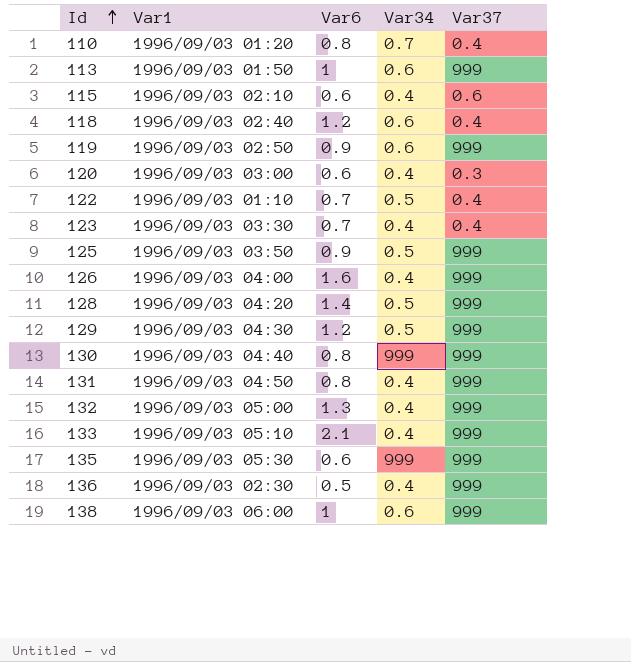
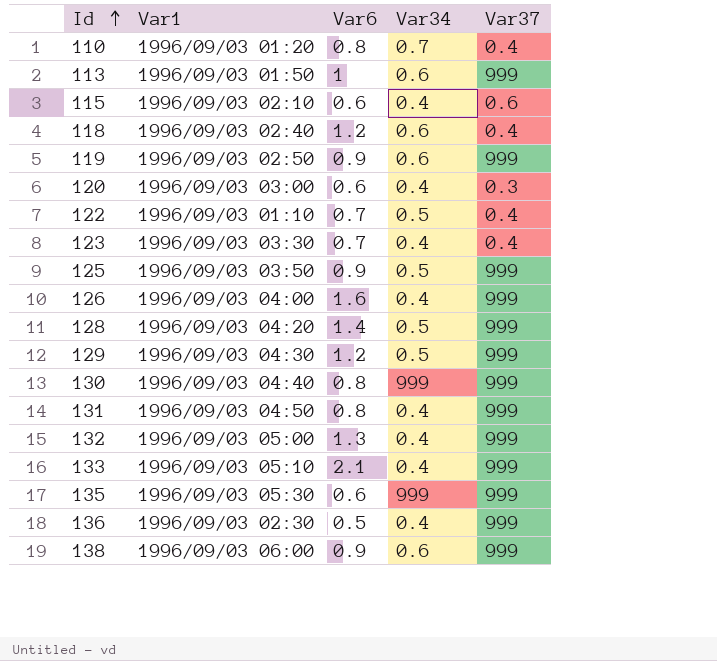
138 | Var6: 1 -> 0.9

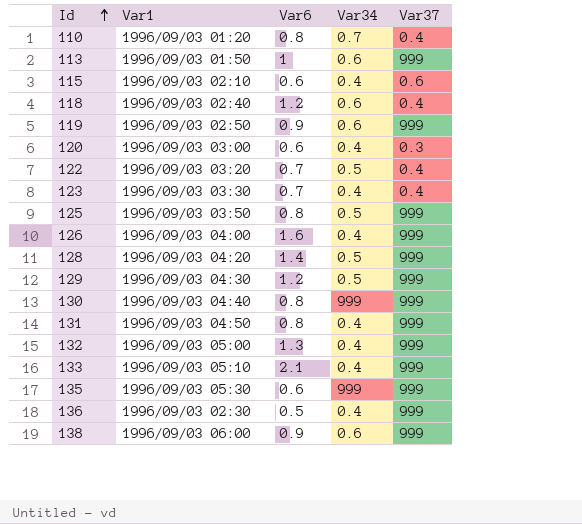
122 | Var1: 1996/09/03 01:10 -> 1996/09/03 03:20
125 | Var6: 0.9 -> 0.8

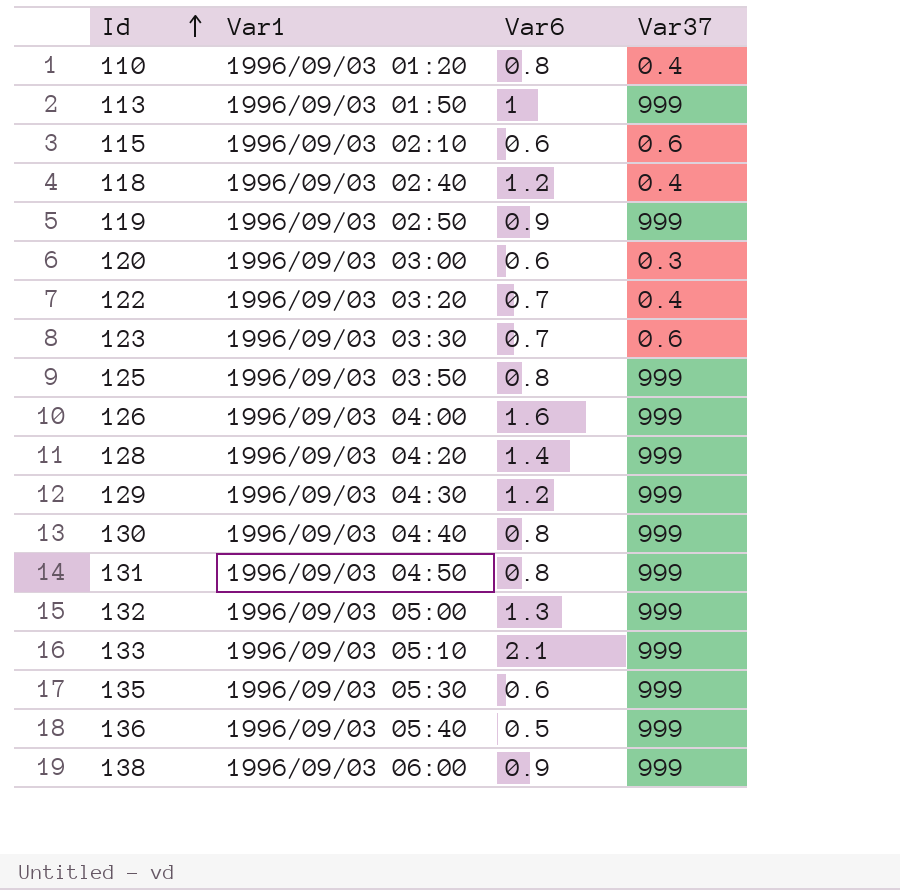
column Var34 | position: 4 -> none
123 | Var37: 0.4 -> 0.6
136 | Var1: 1996/09/03 02:30 -> 1996/09/03 05:40

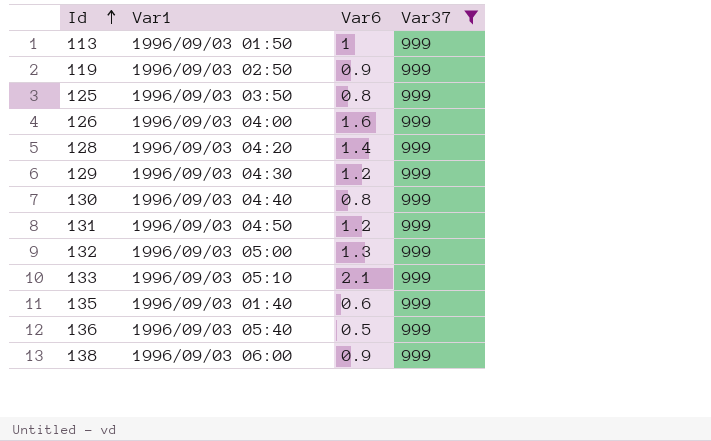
filter: none -> Var37 = 999
131 | Var6: 0.8 -> 1.2
135 | Var1: 1996/09/03 05:30 -> 1996/09/03 01:40

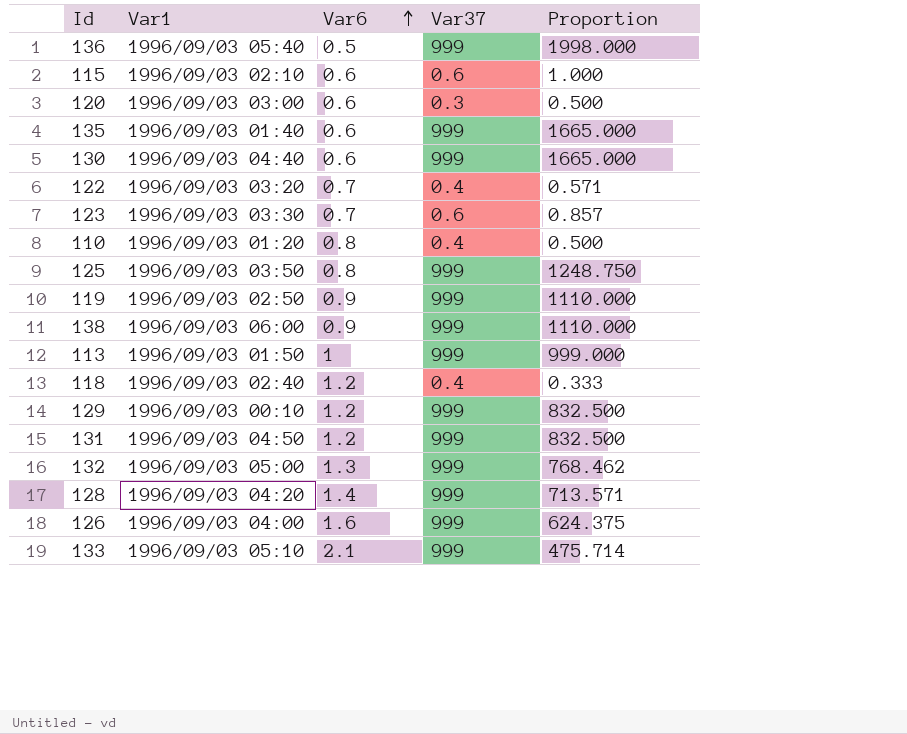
filter: Var37 = 999 -> none
row order: Id ascending -> Var6 ascending
column Proportion | formula: none -> [Var37] / [Var6]
130 | Var6: 0.8 -> 0.6
129 | Var1: 1996/09/03 04:30 -> 1996/09/03 00:10

